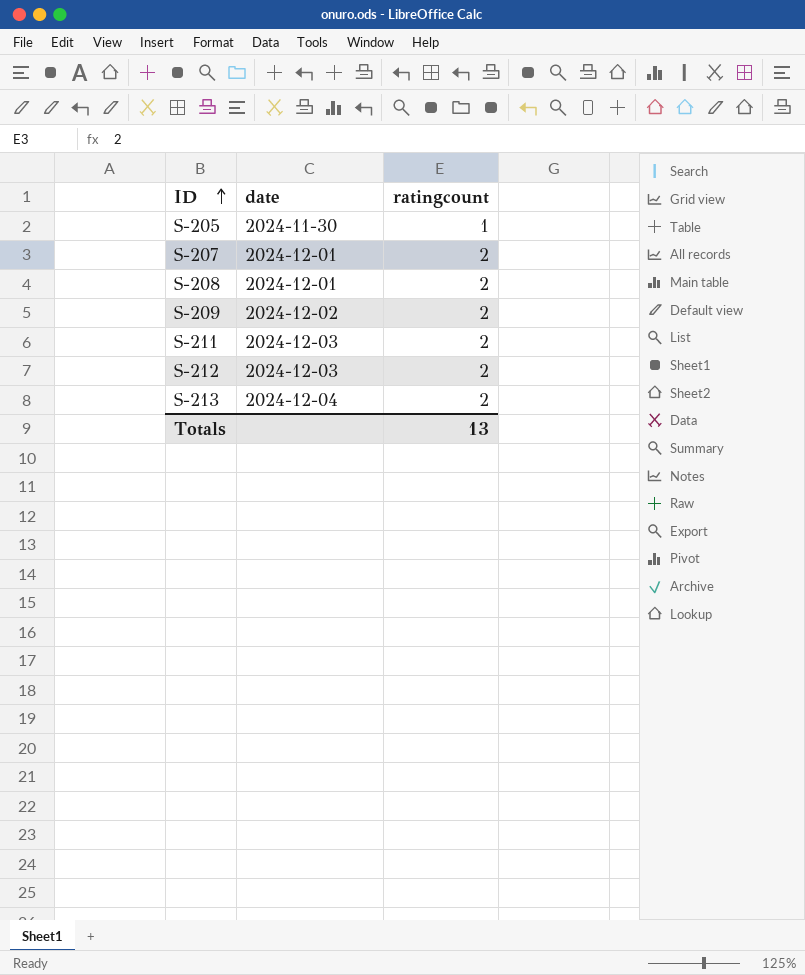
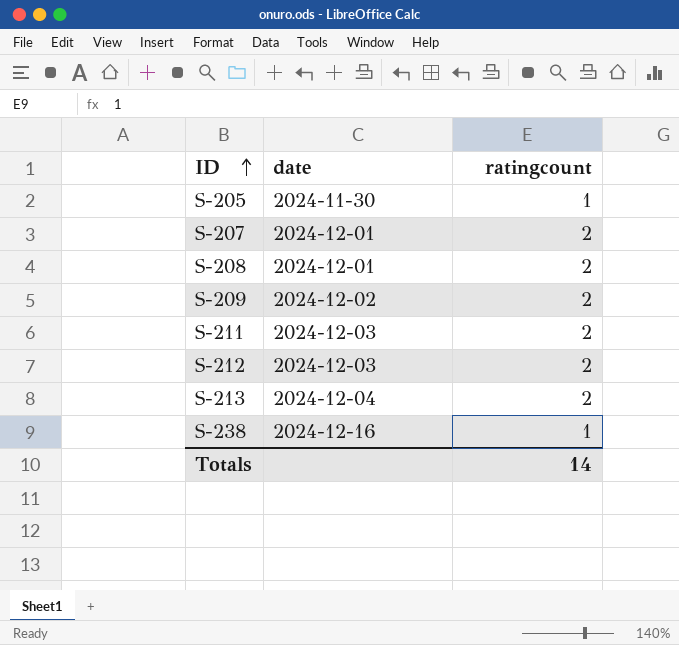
row S-238: none -> 2024-12-16 | 1
Totals | ratingcount: 13 -> 14

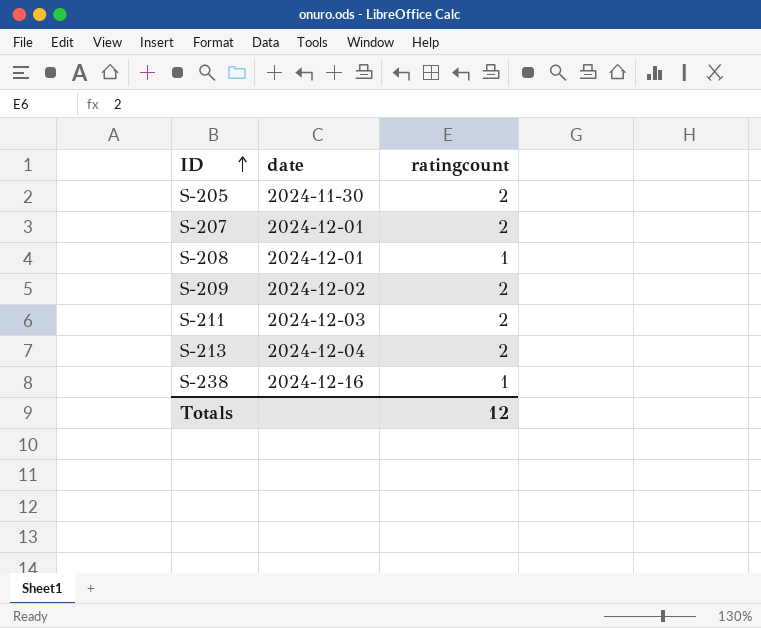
row S-212: 2024-12-03 | 2 -> none
S-205 | ratingcount: 1 -> 2
S-208 | ratingcount: 2 -> 1
Totals | ratingcount: 14 -> 12

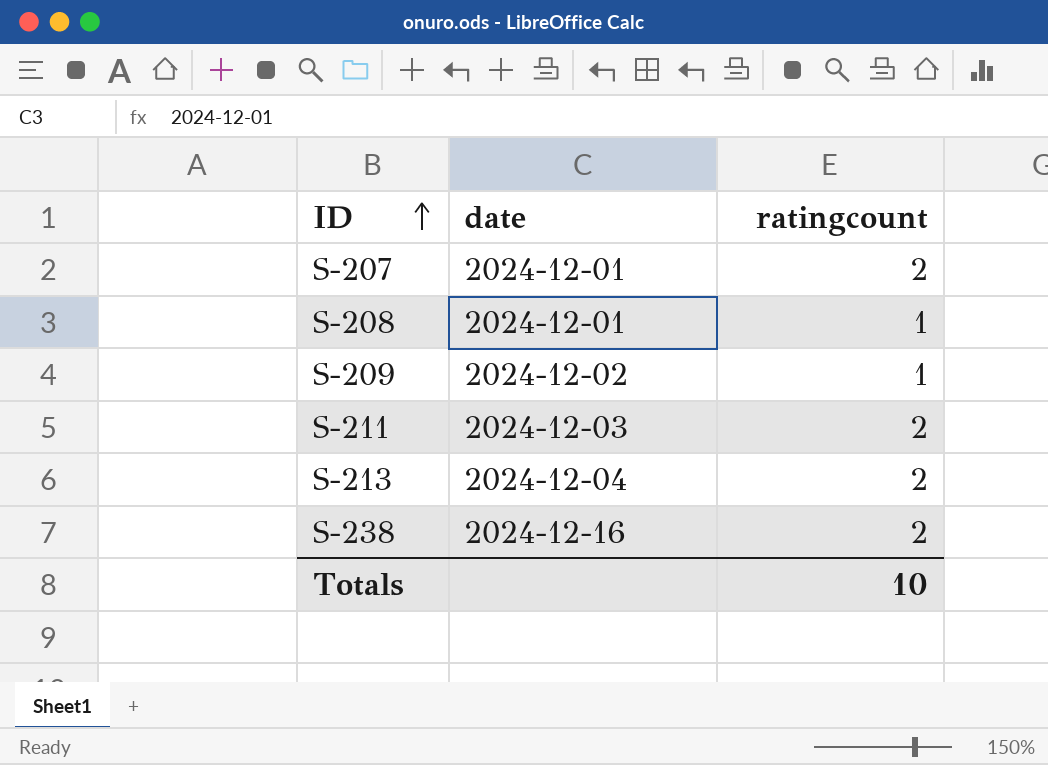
row S-205: 2024-11-30 | 2 -> none
S-209 | ratingcount: 2 -> 1
S-238 | ratingcount: 1 -> 2
Totals | ratingcount: 12 -> 10

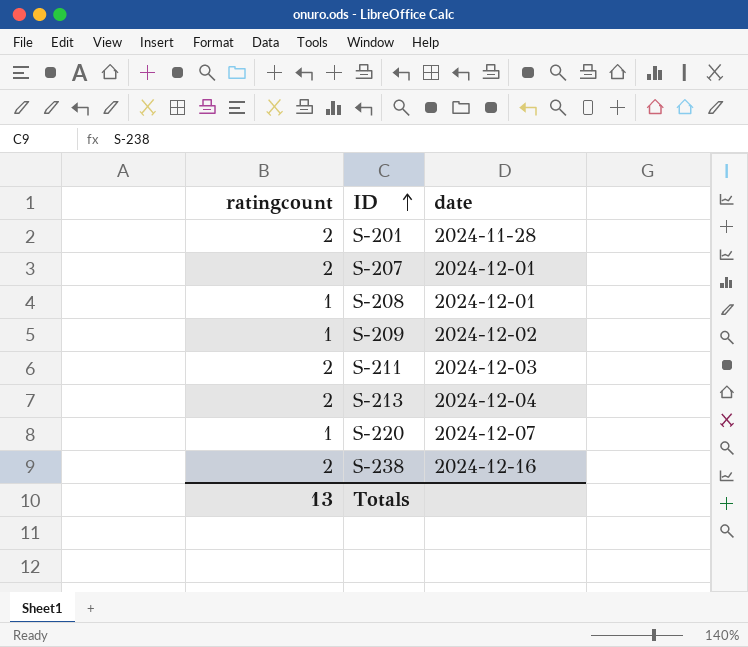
column ratingcount | position: 3 -> 1
row S-201: none -> 2 | 2024-11-28
row S-220: none -> 1 | 2024-12-07
Totals | ratingcount: 10 -> 13

